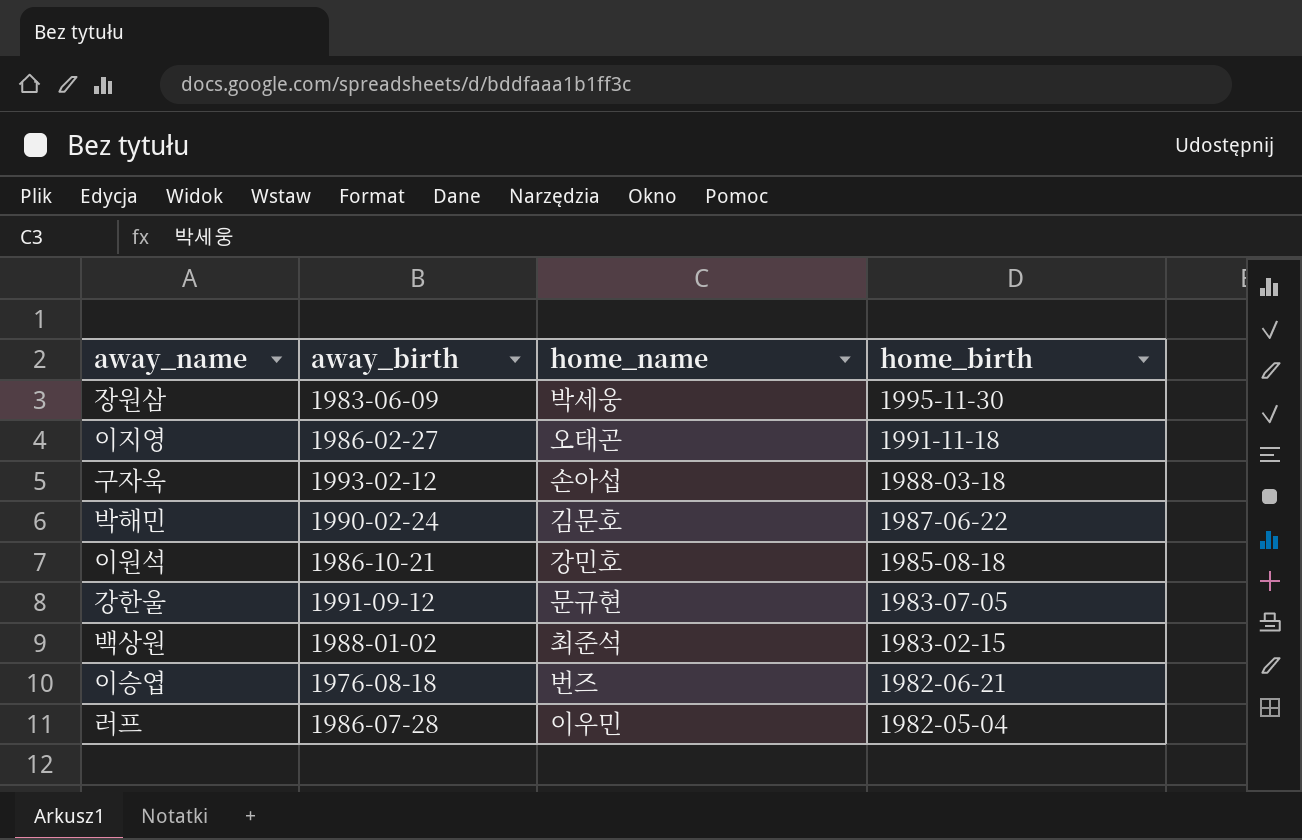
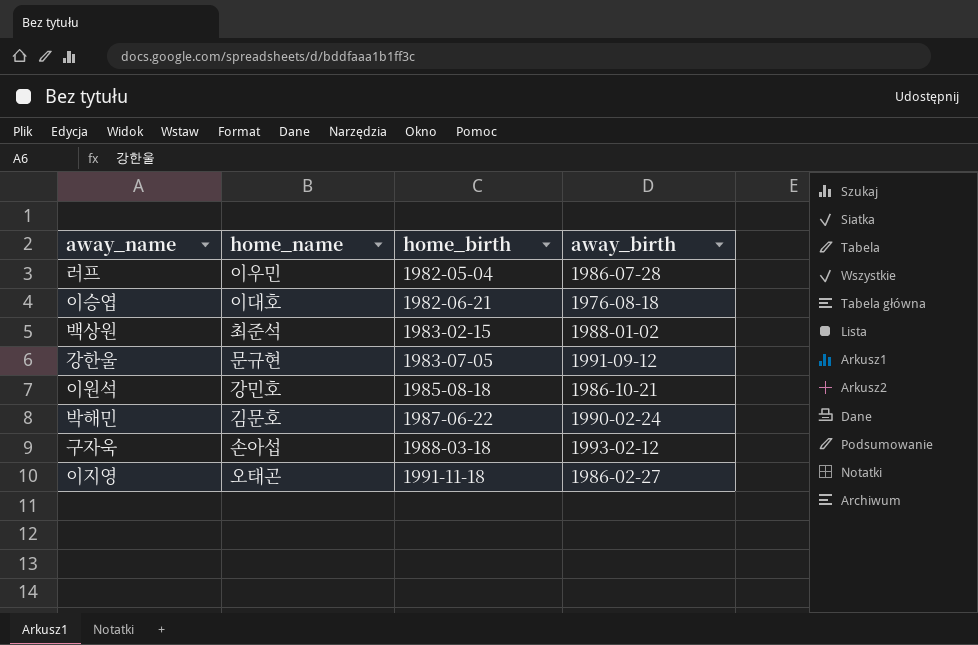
row order: home_birth descending -> home_birth ascending
column away_birth | position: 2 -> 4
row 장원삼: 1983-06-09 | 박세웅 | 1995-11-30 -> none
이승엽 | home_name: 번즈 -> 이대호

